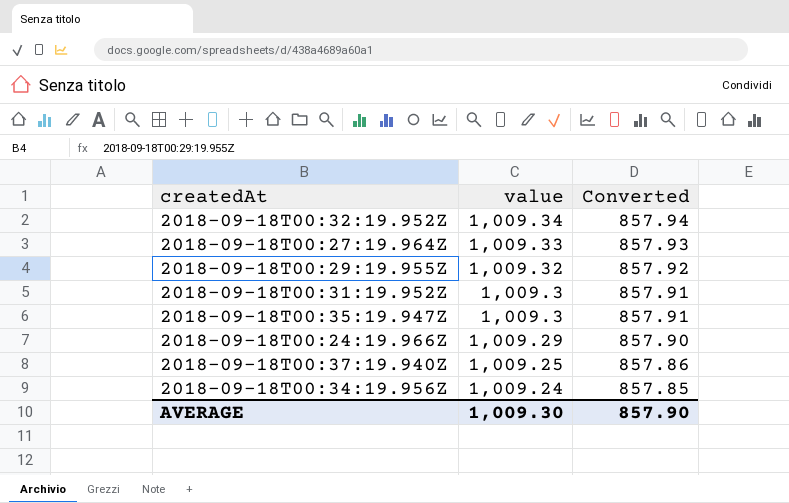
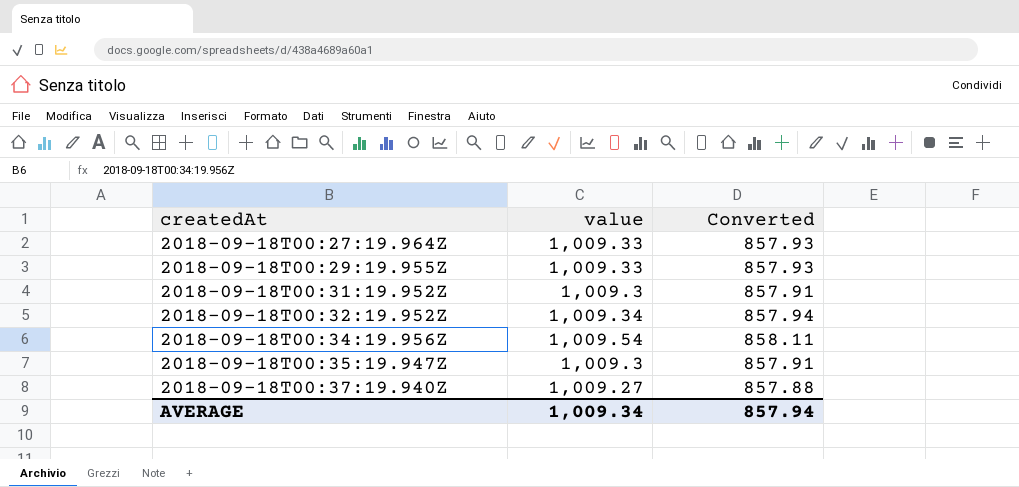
row order: value descending -> createdAt ascending
row 2018-09-18T00:24:19.966Z: 1,009.29 | 857.90 -> none
2018-09-18T00:29:19.955Z | value: 1,009.32 -> 1,009.33
2018-09-18T00:29:19.955Z | Converted: 857.92 -> 857.93
2018-09-18T00:34:19.956Z | value: 1,009.24 -> 1,009.54
2018-09-18T00:34:19.956Z | Converted: 857.85 -> 858.11
2018-09-18T00:37:19.940Z | value: 1,009.25 -> 1,009.27
2018-09-18T00:37:19.940Z | Converted: 857.86 -> 857.88
AVERAGE | value: 1,009.30 -> 1,009.34
AVERAGE | Converted: 857.90 -> 857.94

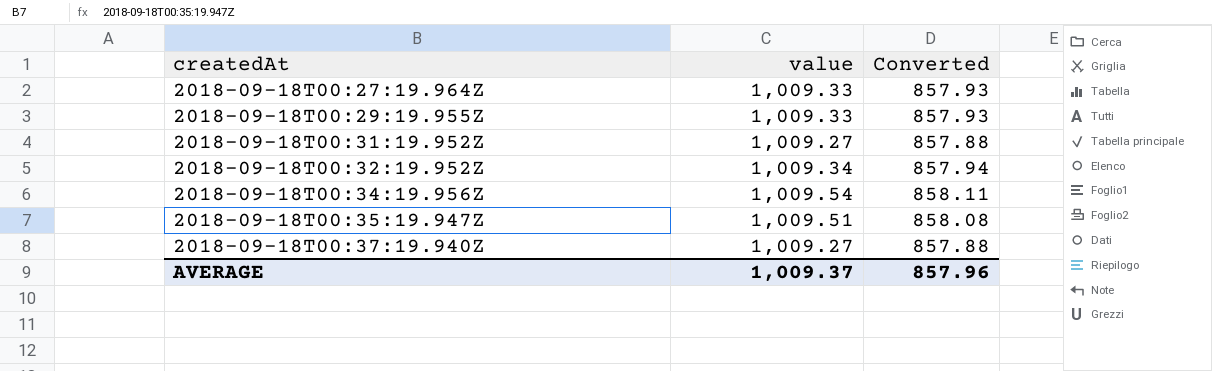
2018-09-18T00:31:19.952Z | value: 1,009.3 -> 1,009.27
2018-09-18T00:31:19.952Z | Converted: 857.91 -> 857.88
2018-09-18T00:35:19.947Z | value: 1,009.3 -> 1,009.51
2018-09-18T00:35:19.947Z | Converted: 857.91 -> 858.08
AVERAGE | value: 1,009.34 -> 1,009.37
AVERAGE | Converted: 857.94 -> 857.96

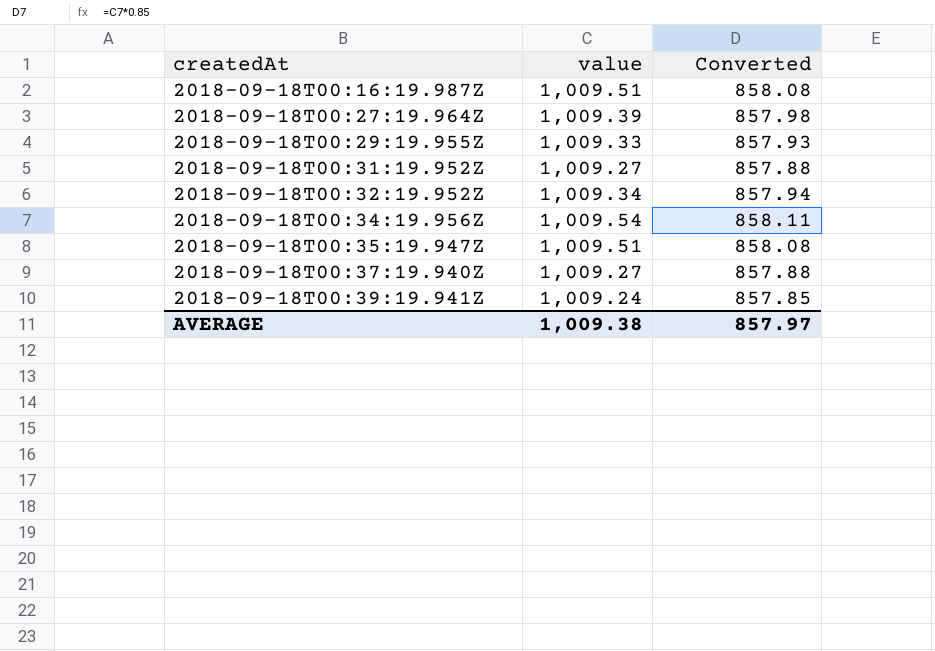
row 2018-09-18T00:16:19.987Z: none -> 1,009.51 | 858.08
2018-09-18T00:27:19.964Z | value: 1,009.33 -> 1,009.39
2018-09-18T00:27:19.964Z | Converted: 857.93 -> 857.98
row 2018-09-18T00:39:19.941Z: none -> 1,009.24 | 857.85
AVERAGE | value: 1,009.37 -> 1,009.38
AVERAGE | Converted: 857.96 -> 857.97

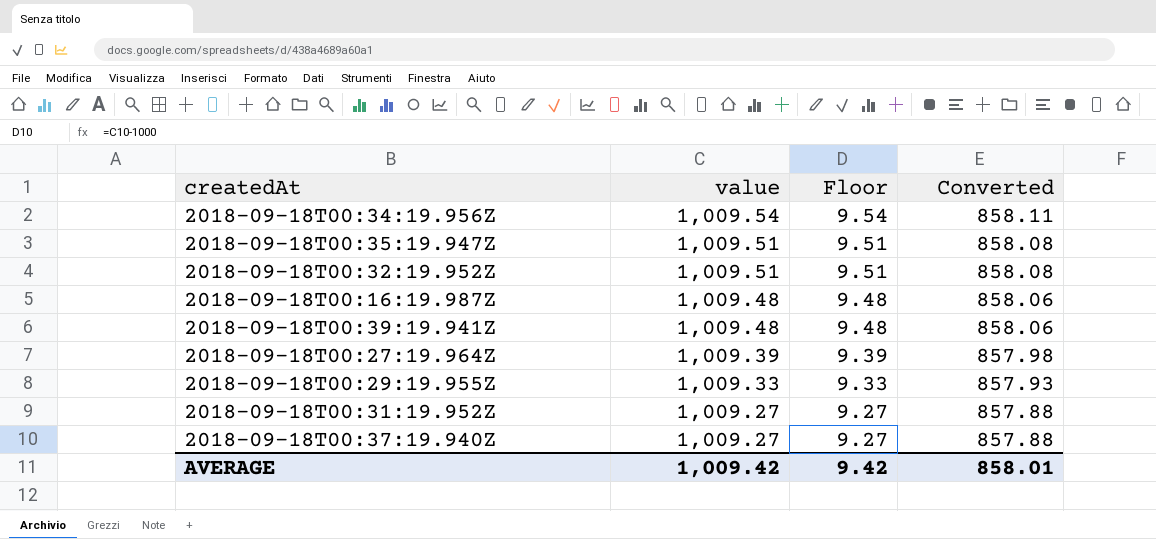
row order: createdAt ascending -> value descending
column Floor | formula: none -> [value] - 1000
2018-09-18T00:32:19.952Z | value: 1,009.34 -> 1,009.51
2018-09-18T00:32:19.952Z | Converted: 857.94 -> 858.08
2018-09-18T00:16:19.987Z | value: 1,009.51 -> 1,009.48
2018-09-18T00:16:19.987Z | Converted: 858.08 -> 858.06
2018-09-18T00:39:19.941Z | value: 1,009.24 -> 1,009.48
2018-09-18T00:39:19.941Z | Converted: 857.85 -> 858.06
AVERAGE | value: 1,009.38 -> 1,009.42
AVERAGE | Converted: 857.97 -> 858.01

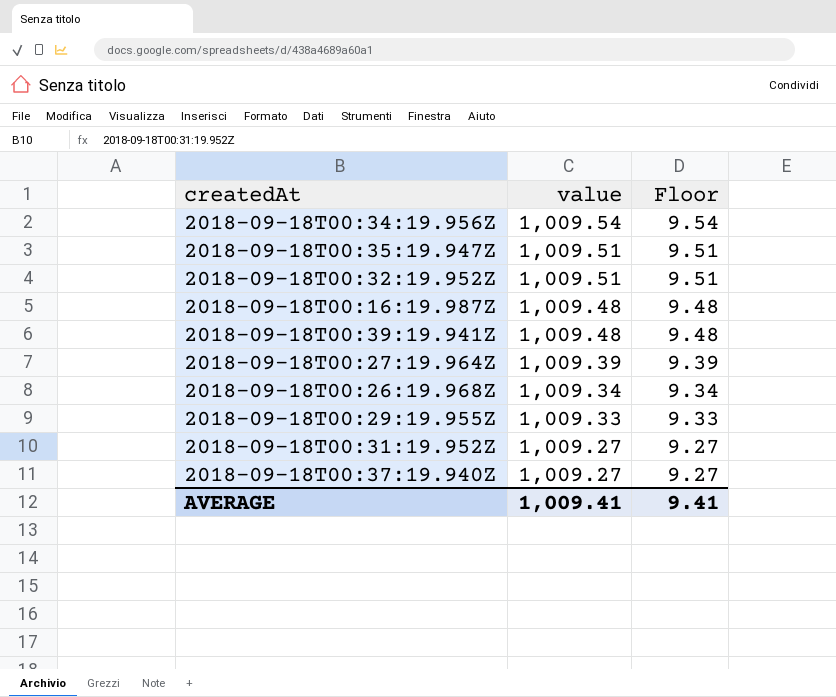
column Converted | formula: [value] * 0.85 -> none
row 2018-09-18T00:26:19.968Z: none -> 1,009.34 | 9.34
AVERAGE | value: 1,009.42 -> 1,009.41
AVERAGE | Floor: 9.42 -> 9.41

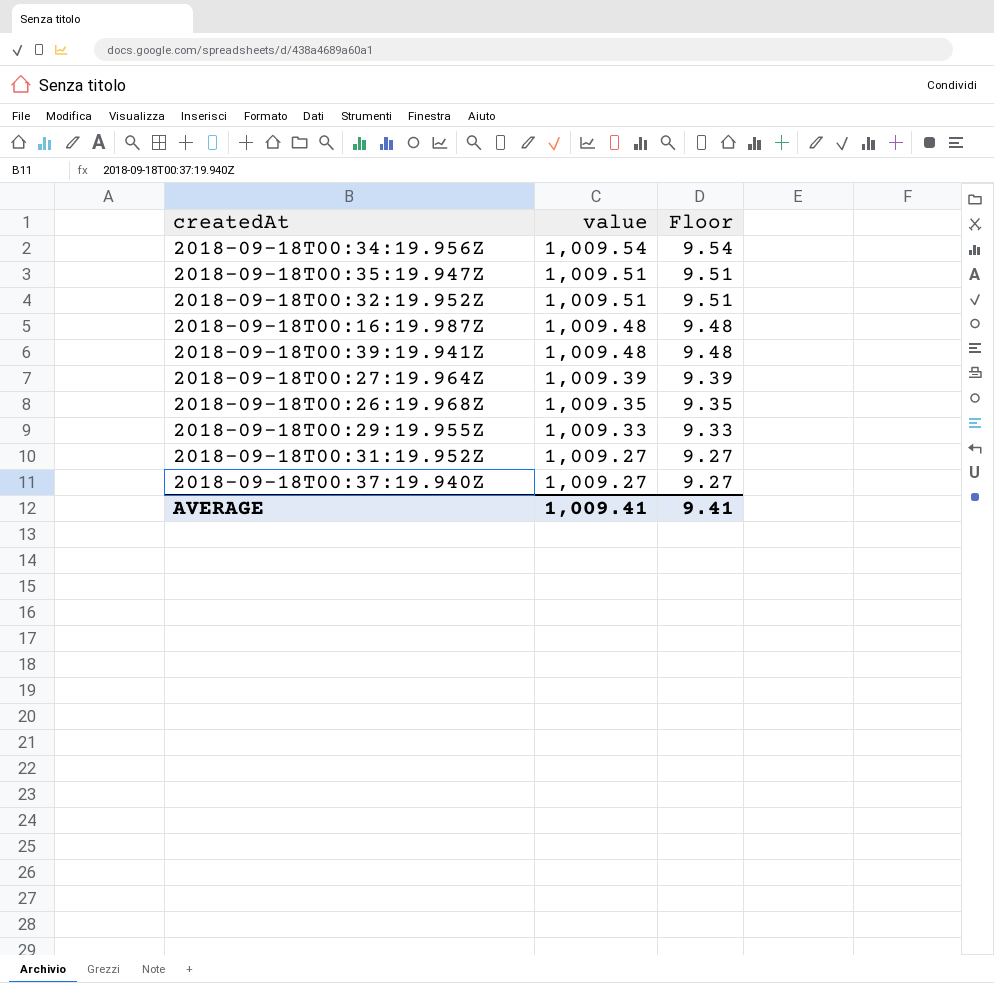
2018-09-18T00:26:19.968Z | value: 1,009.34 -> 1,009.35
2018-09-18T00:26:19.968Z | Floor: 9.34 -> 9.35

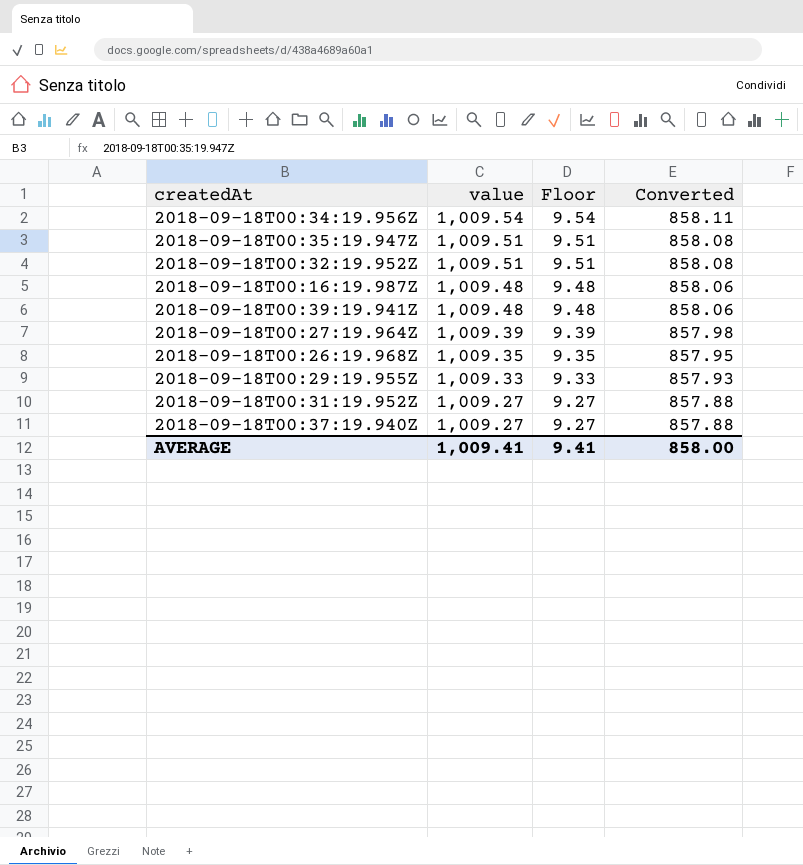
column Converted | formula: none -> [value] * 0.85

